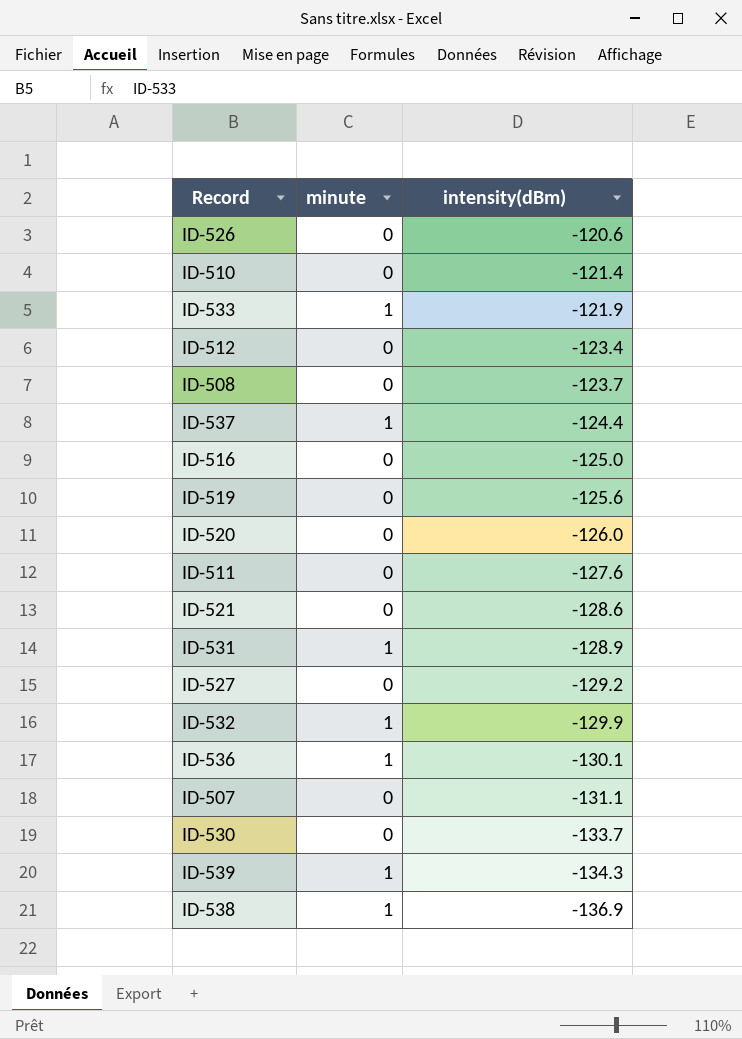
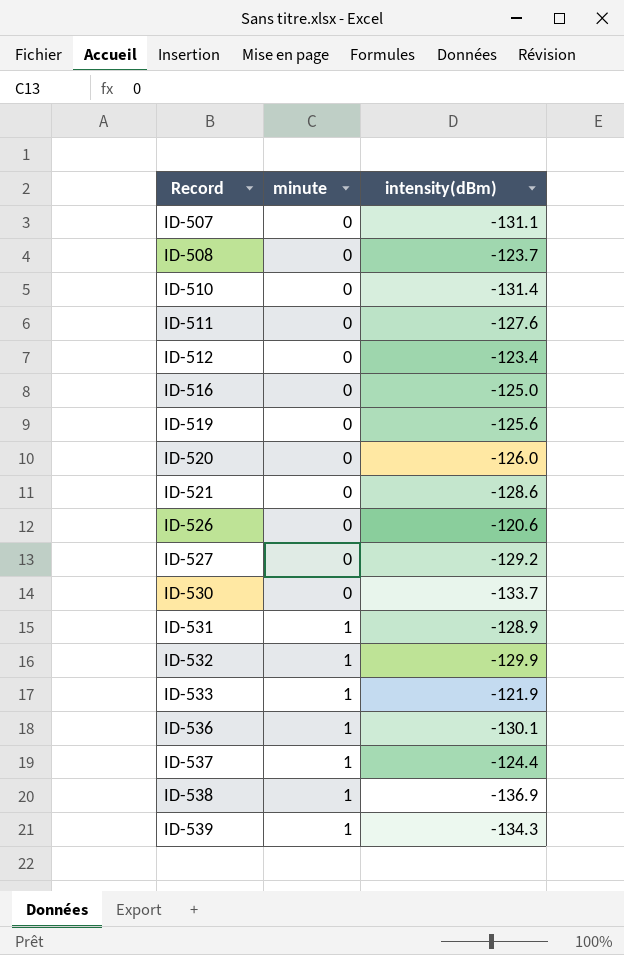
row order: intensity(dBm) descending -> Record ascending
ID-510 | intensity(dBm): -121.4 -> -131.4

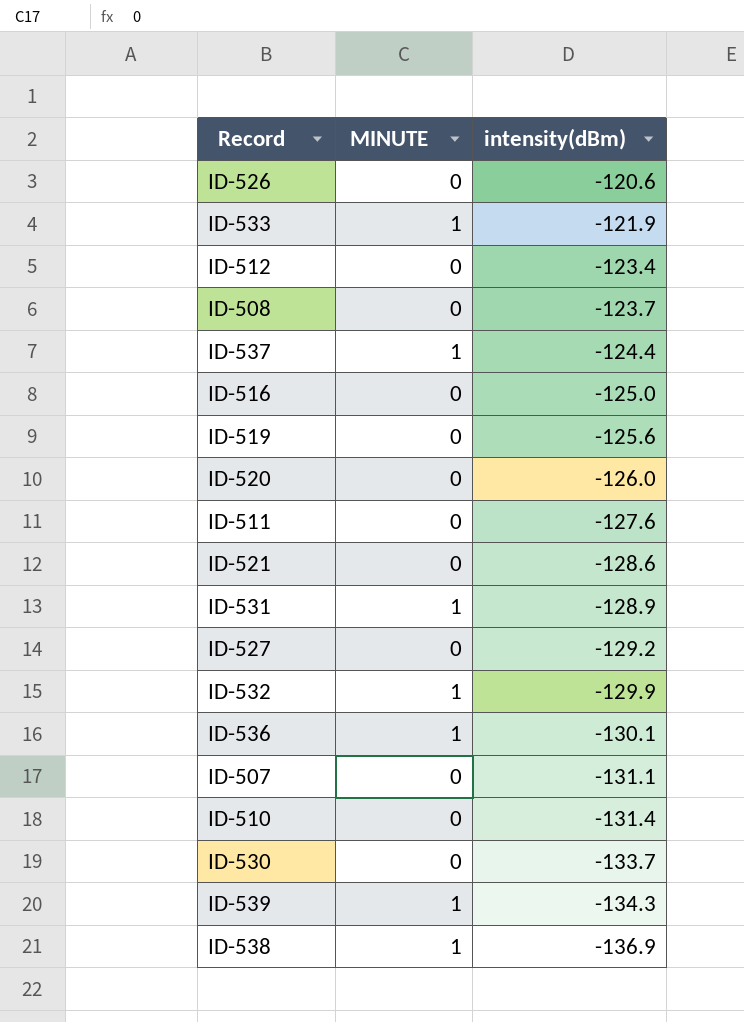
row order: Record ascending -> intensity(dBm) descending
column name: minute -> MINUTE

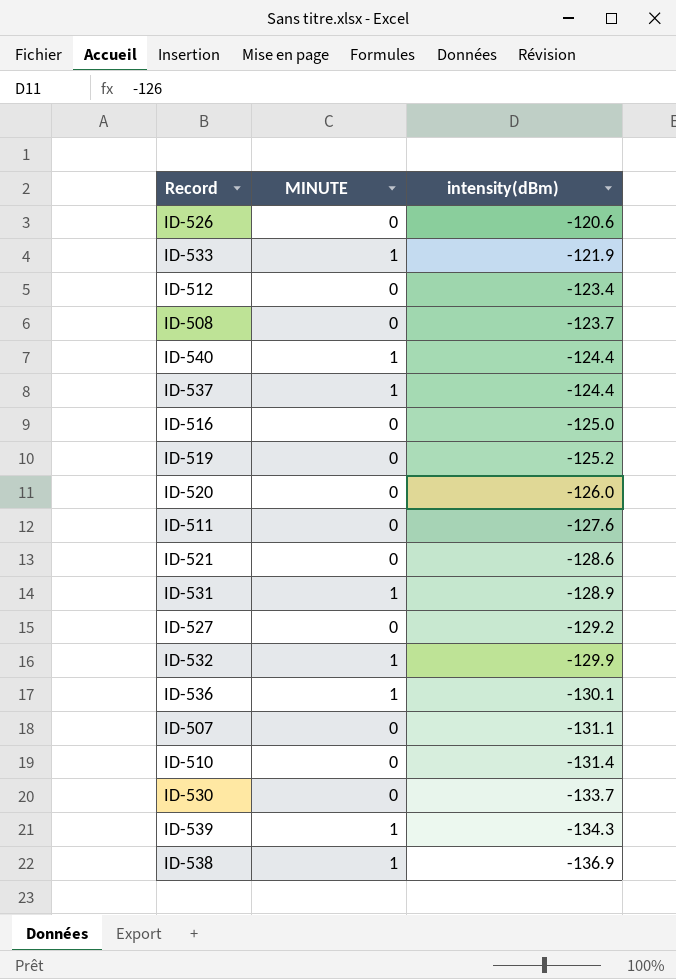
row ID-540: none -> 1 | -124.4
ID-519 | intensity(dBm): -125.6 -> -125.2

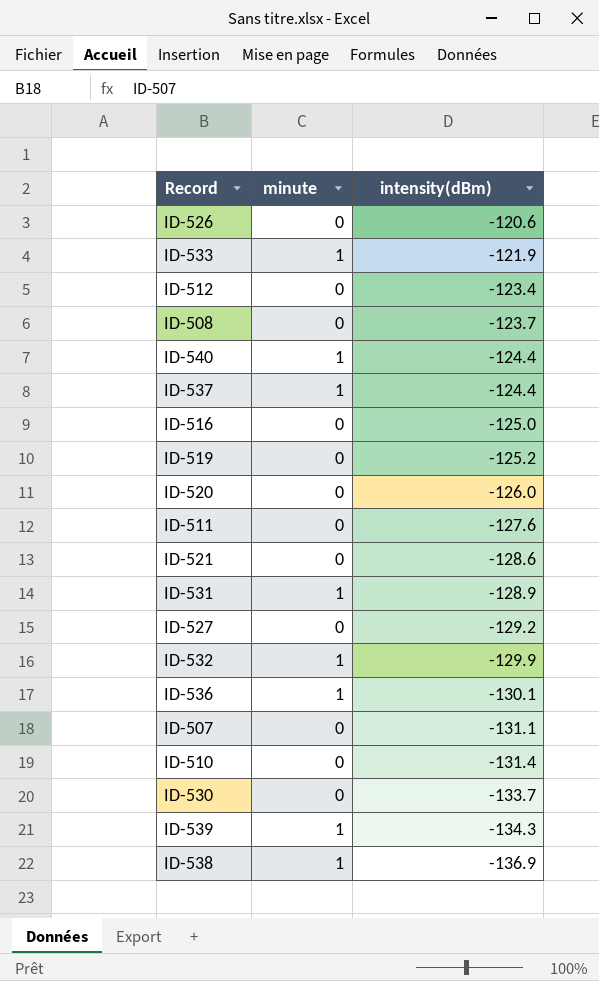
column name: MINUTE -> minute

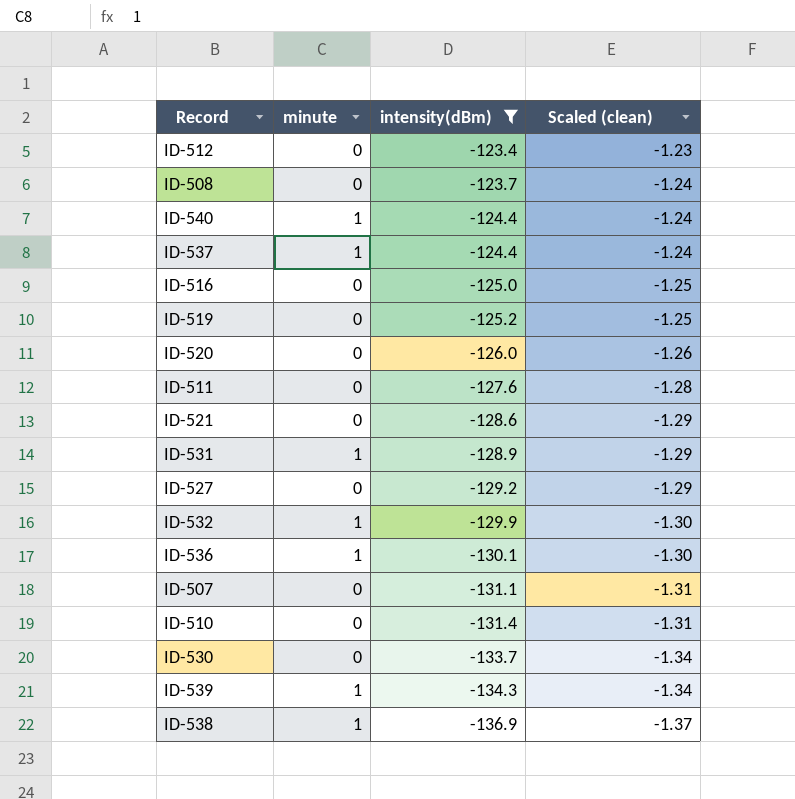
filter: none -> intensity(dBm) <= -123.4
column Scaled (clean) | formula: none -> [intensity(dBm)] * 0.01

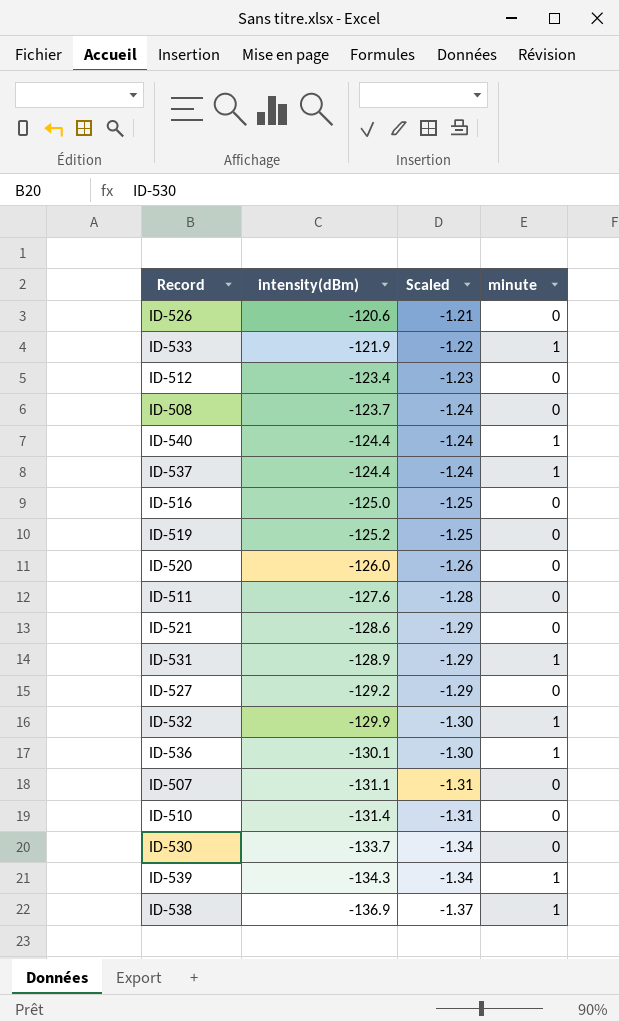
filter: intensity(dBm) <= -123.4 -> none
column name: Scaled (clean) -> Scaled
column minute | position: 2 -> 4

